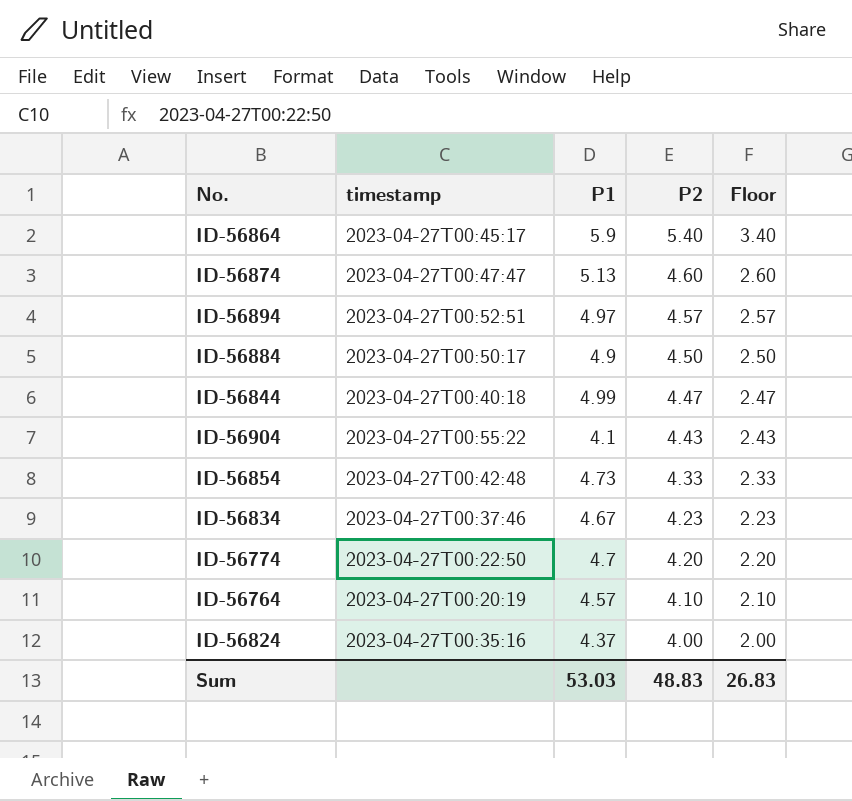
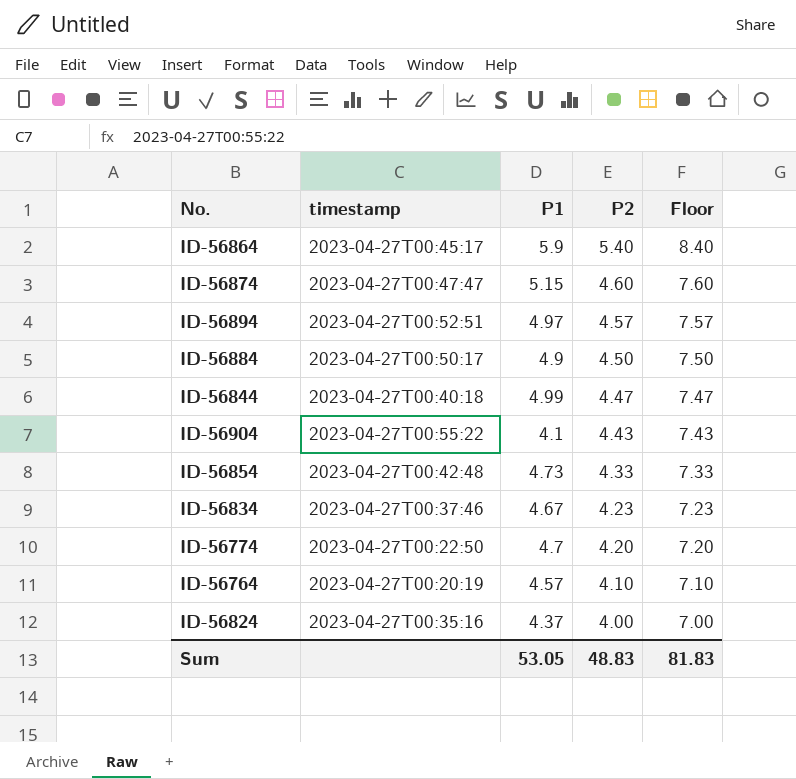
column Floor | formula: [P2] - 2 -> [P2] + 3
ID-56874 | P1: 5.13 -> 5.15
Sum | P1: 53.03 -> 53.05
Sum | Floor: 26.83 -> 81.83

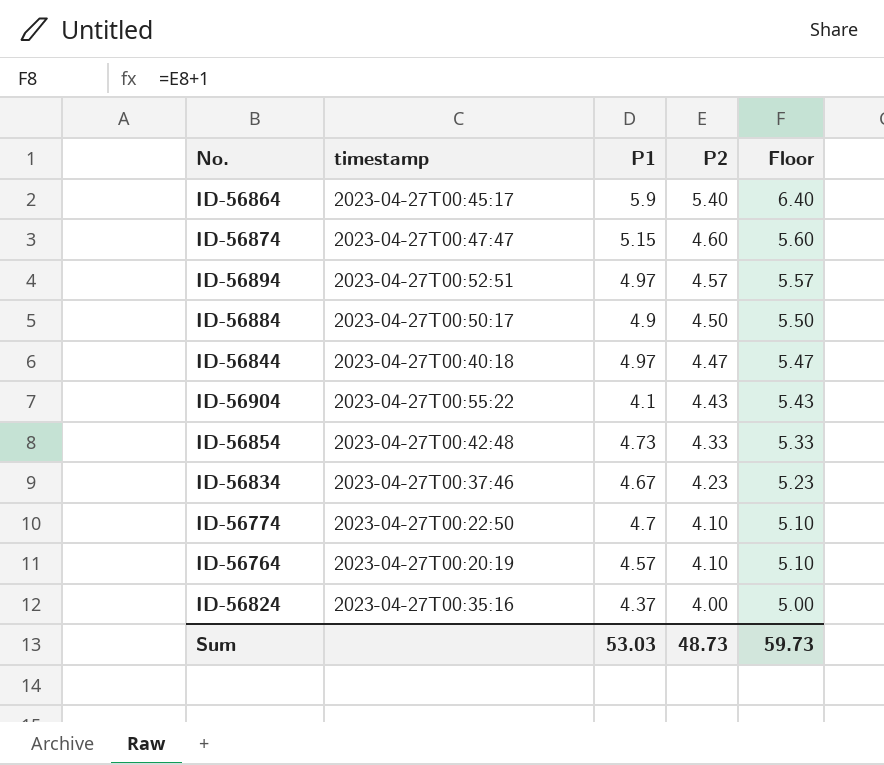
column Floor | formula: [P2] + 3 -> [P2] + 1
ID-56844 | P1: 4.99 -> 4.97
ID-56774 | P2: 4.20 -> 4.10
Sum | P1: 53.05 -> 53.03
Sum | P2: 48.83 -> 48.73
Sum | Floor: 81.83 -> 59.73

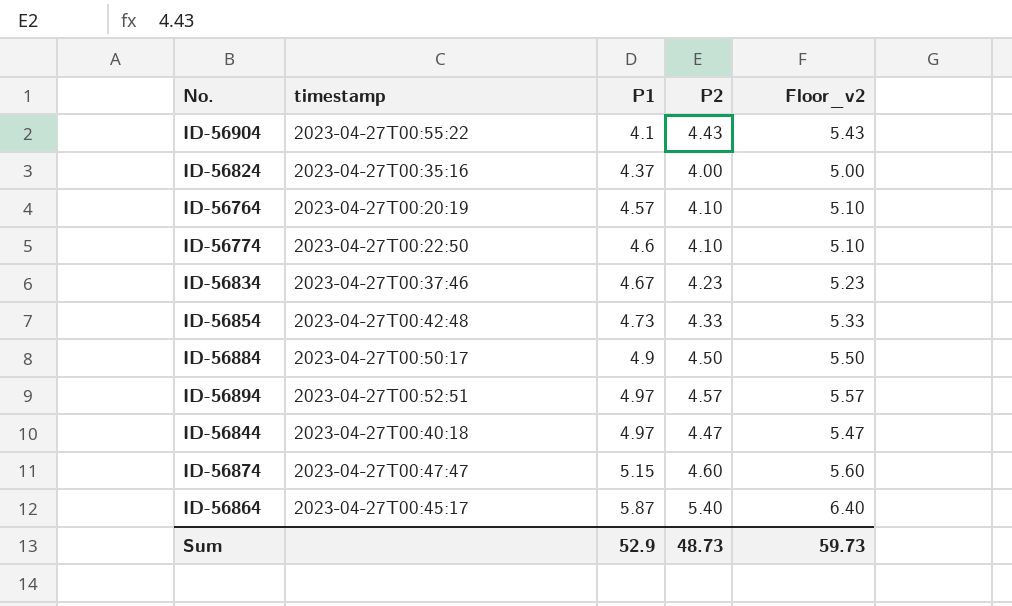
row order: P2 descending -> P1 ascending
column name: Floor -> Floor_v2
ID-56774 | P1: 4.7 -> 4.6
ID-56864 | P1: 5.9 -> 5.87
Sum | P1: 53.03 -> 52.9

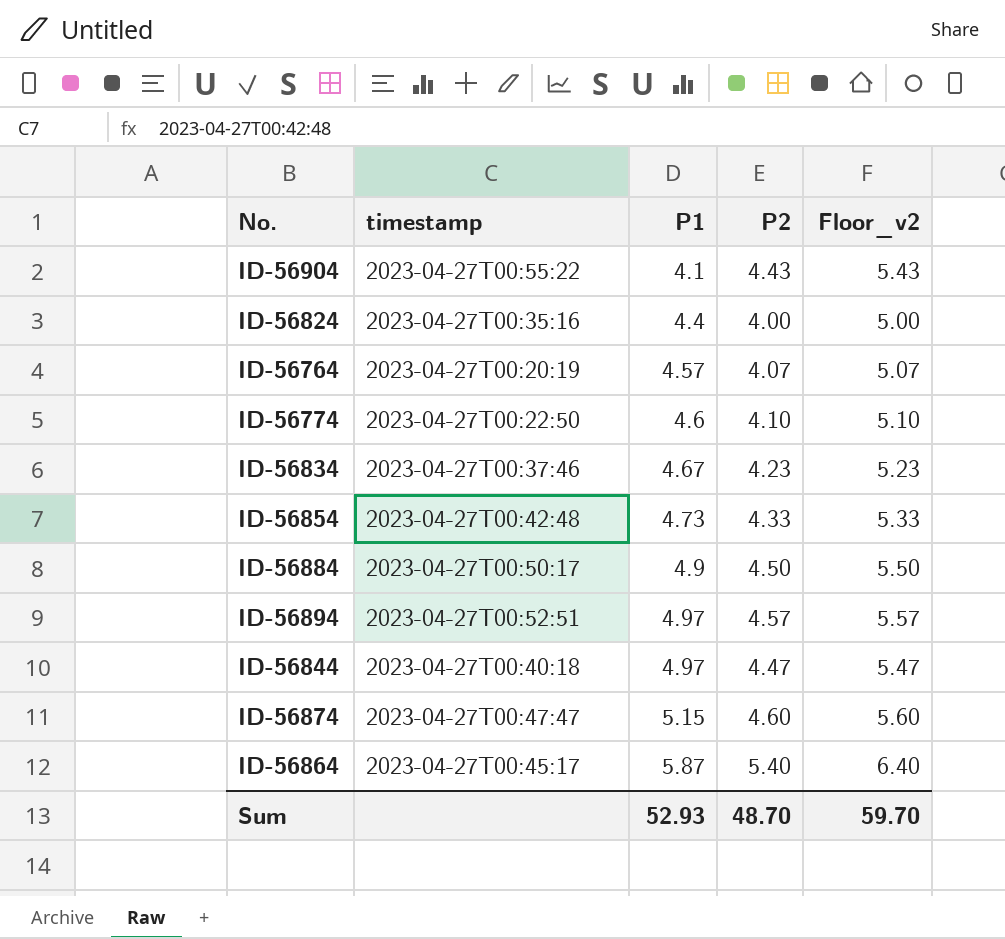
ID-56824 | P1: 4.37 -> 4.4
ID-56764 | P2: 4.10 -> 4.07
ID-56764 | Floor_v2: 5.10 -> 5.07
Sum | P1: 52.9 -> 52.93
Sum | P2: 48.73 -> 48.70
Sum | Floor_v2: 59.73 -> 59.70

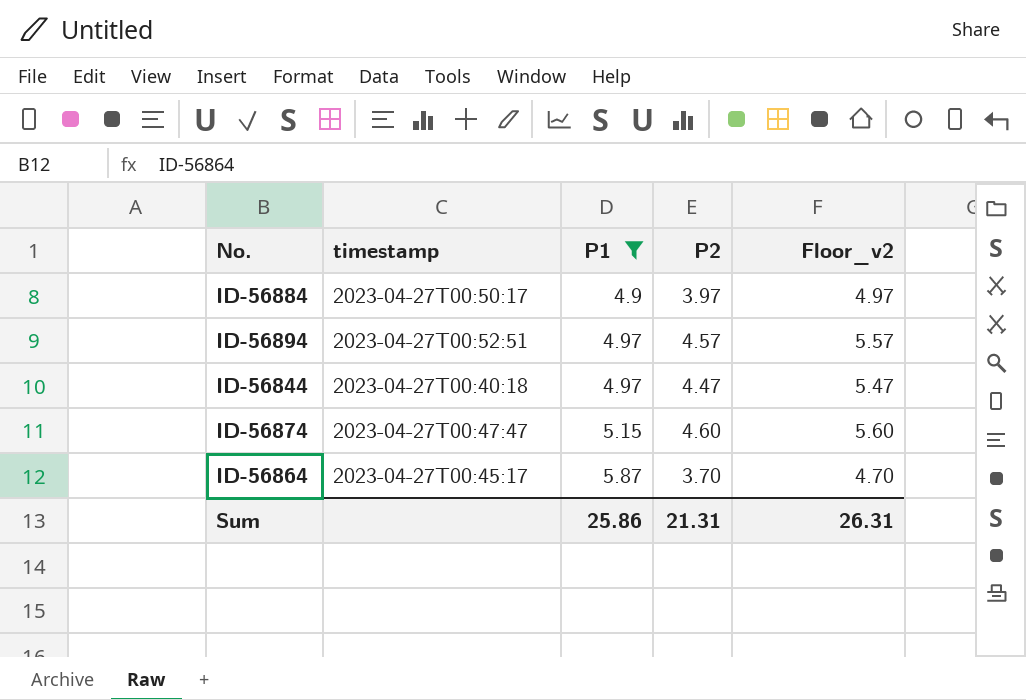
filter: none -> P1 >= 4.9
ID-56884 | P2: 4.50 -> 3.97
ID-56884 | Floor_v2: 5.50 -> 4.97
ID-56864 | P2: 5.40 -> 3.70
ID-56864 | Floor_v2: 6.40 -> 4.70
Sum | P1: 52.93 -> 25.86
Sum | P2: 48.70 -> 21.31
Sum | Floor_v2: 59.70 -> 26.31

